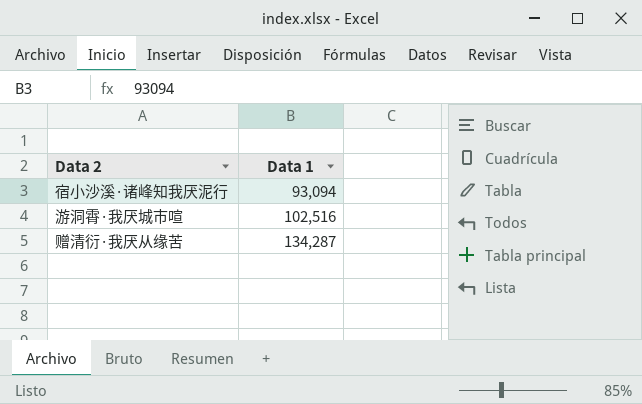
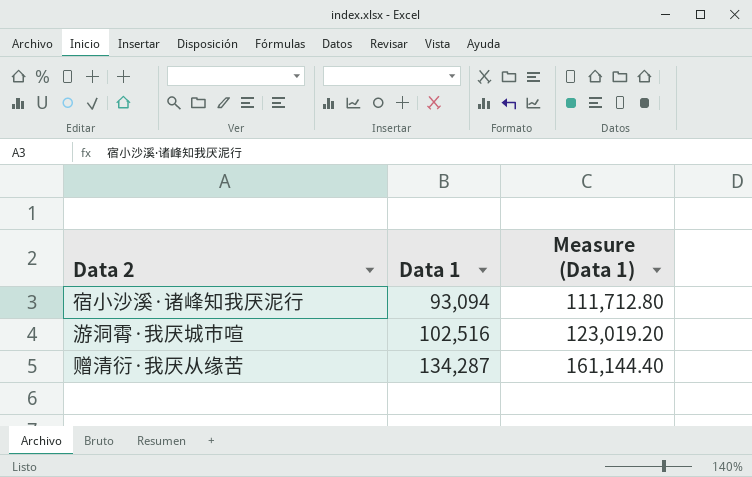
column Measure (Data 1) | formula: none -> [Data 1] * 1.2

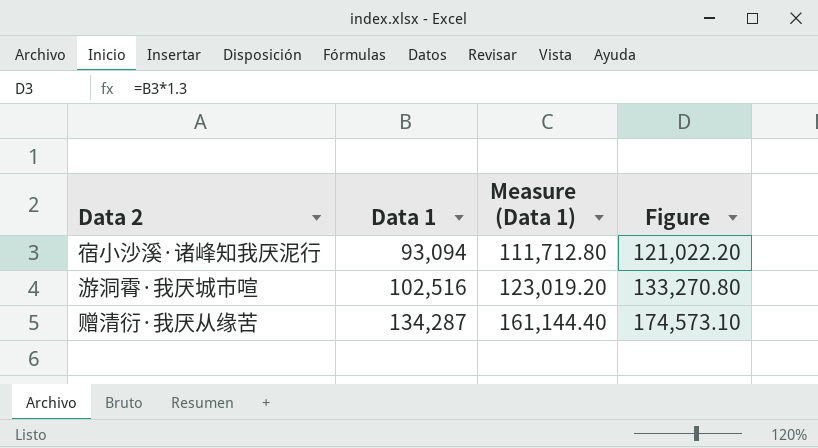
column Figure | formula: none -> [Data 1] * 1.3

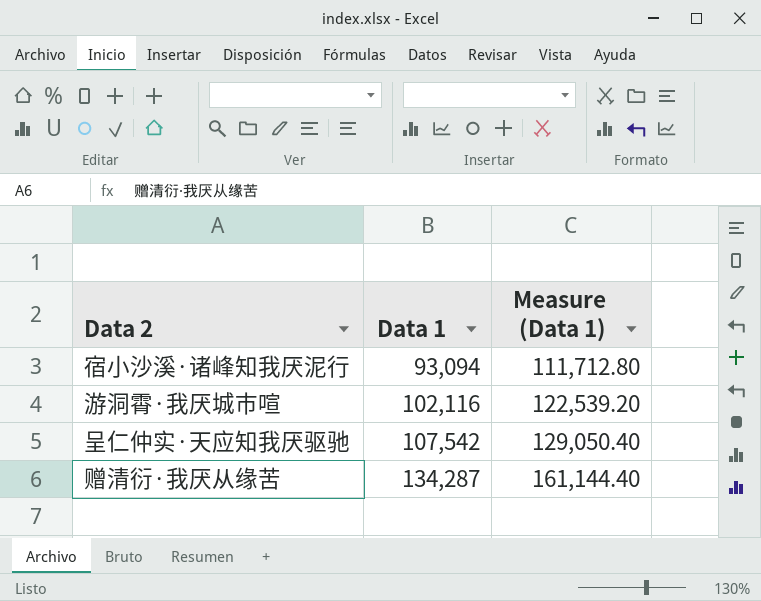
column Figure | formula: [Data 1] * 1.3 -> none
游洞霄·我厌城市喧 | Data 1: 102,516 -> 102,116
游洞霄·我厌城市喧 | Measure (Data 1): 123,019.20 -> 122,539.20
row 呈仁仲实·天应知我厌驱驰: none -> 107,542 | 129,050.40

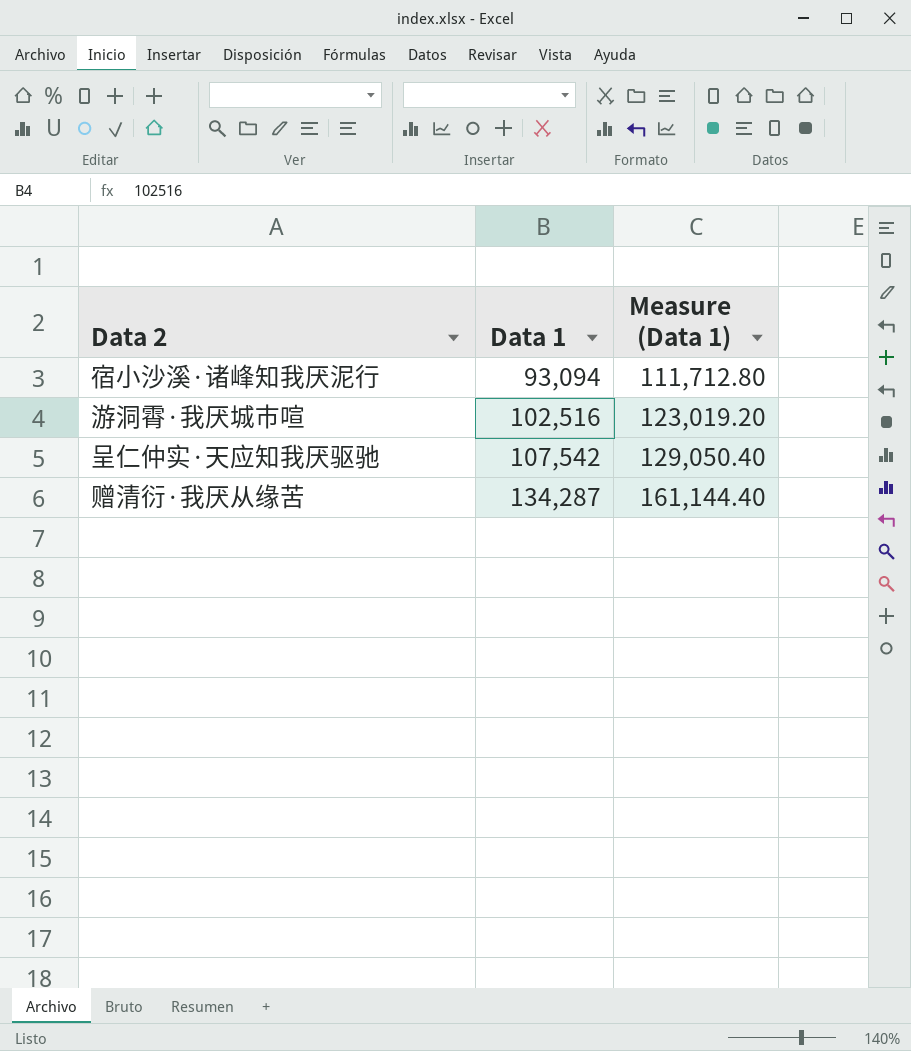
游洞霄·我厌城市喧 | Data 1: 102,116 -> 102,516
游洞霄·我厌城市喧 | Measure (Data 1): 122,539.20 -> 123,019.20

